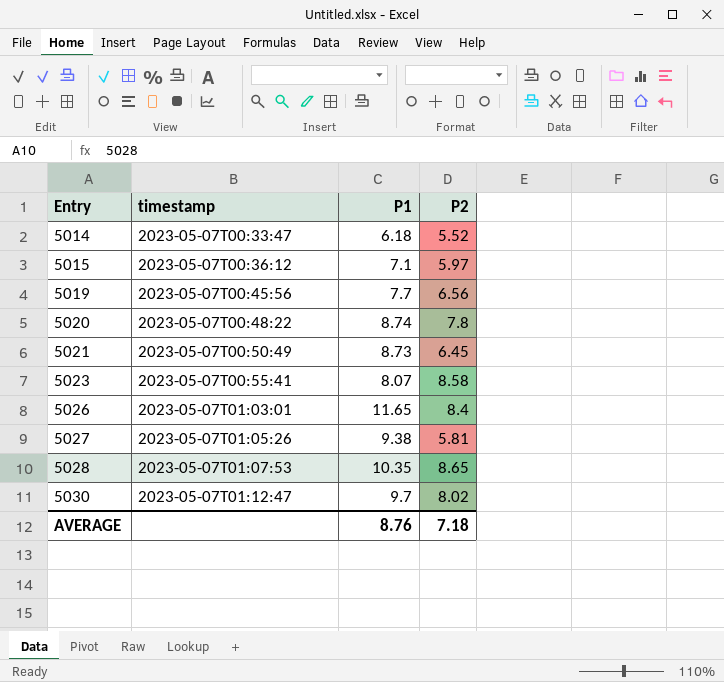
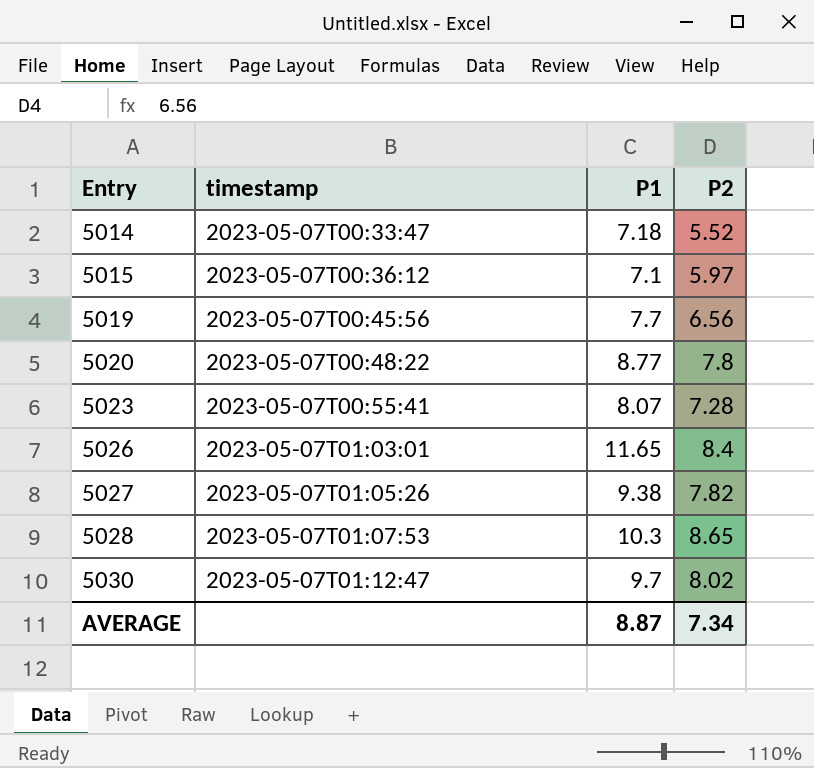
row 5021: 2023-05-07T00:50:49 | 8.73 | 6.45 -> none
5014 | P1: 6.18 -> 7.18
5020 | P1: 8.74 -> 8.77
5023 | P2: 8.58 -> 7.28
5027 | P2: 5.81 -> 7.82
5028 | P1: 10.35 -> 10.3
AVERAGE | P1: 8.76 -> 8.87
AVERAGE | P2: 7.18 -> 7.34

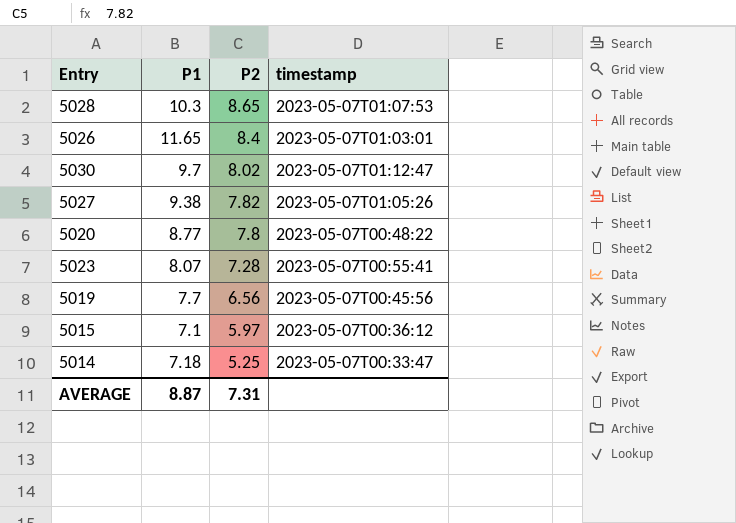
row order: Entry ascending -> P2 descending
column timestamp | position: 2 -> 4
5014 | P2: 5.52 -> 5.25
AVERAGE | P2: 7.34 -> 7.31

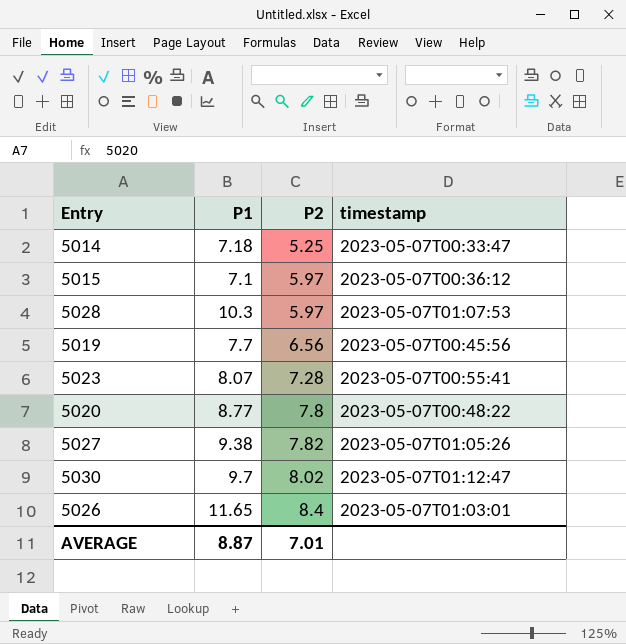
row order: P2 descending -> P2 ascending
5028 | P2: 8.65 -> 5.97
AVERAGE | P2: 7.31 -> 7.01

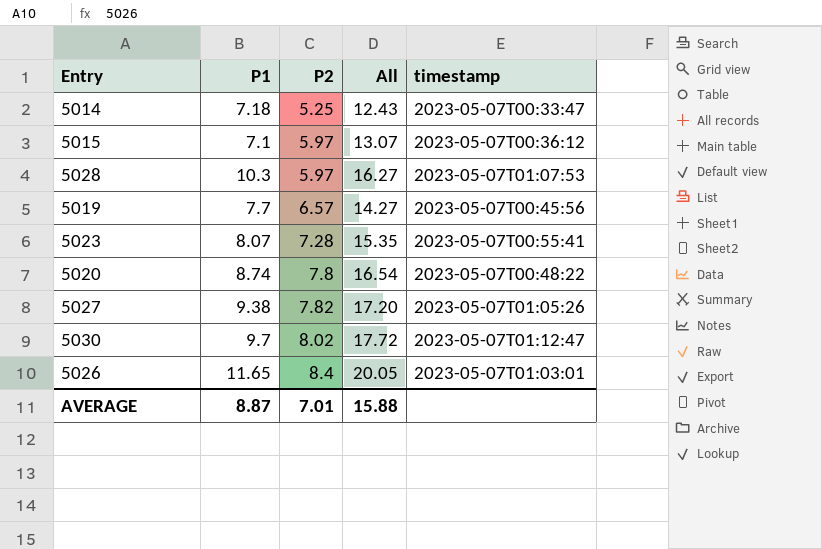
column All | formula: none -> [P1] + [P2]
5019 | P2: 6.56 -> 6.57
5020 | P1: 8.77 -> 8.74

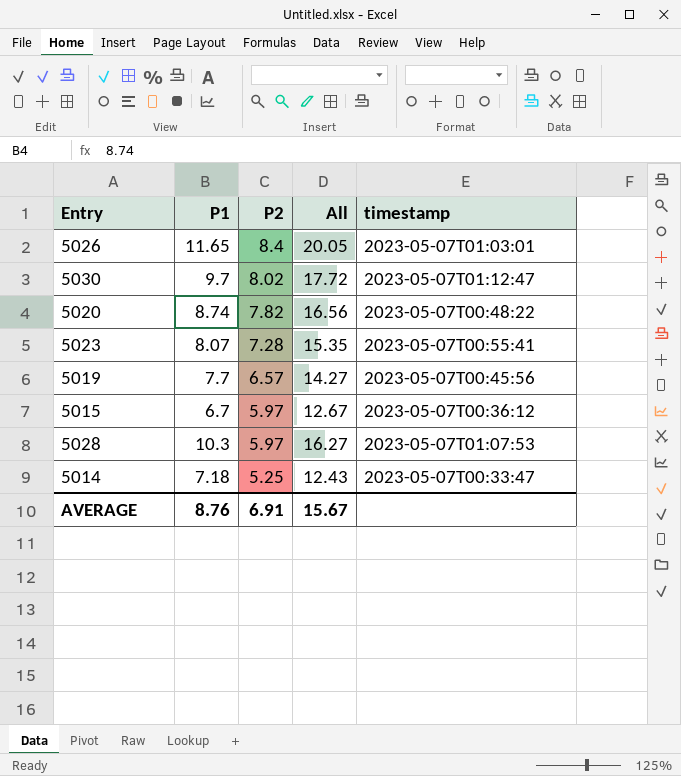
row order: P2 ascending -> P2 descending
row 5027: 9.38 | 7.82 | 17.20 | 2023-05-07T01:05:26 -> none
5020 | P2: 7.8 -> 7.82
5020 | All: 16.54 -> 16.56
5015 | P1: 7.1 -> 6.7
5015 | All: 13.07 -> 12.67
AVERAGE | P1: 8.87 -> 8.76
AVERAGE | P2: 7.01 -> 6.91
AVERAGE | All: 15.88 -> 15.67

